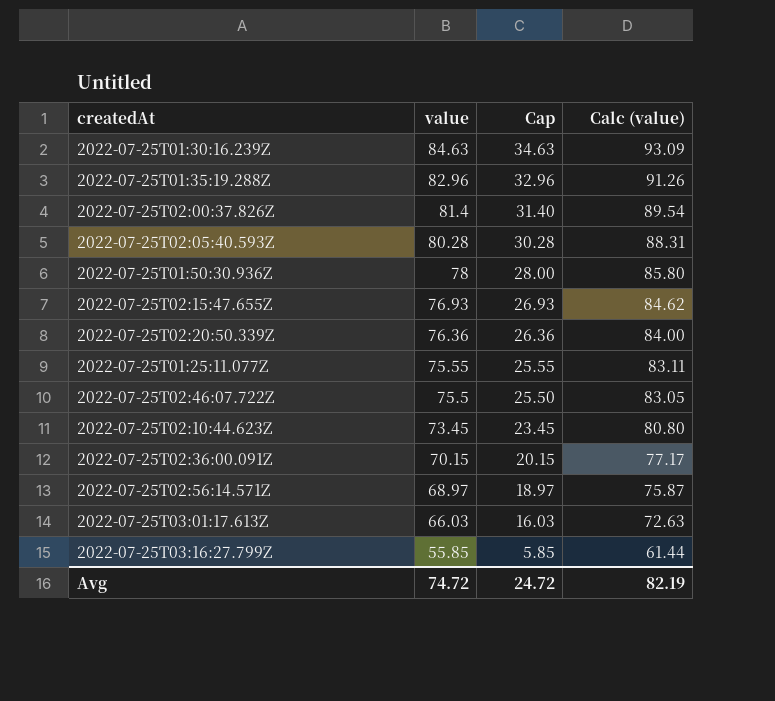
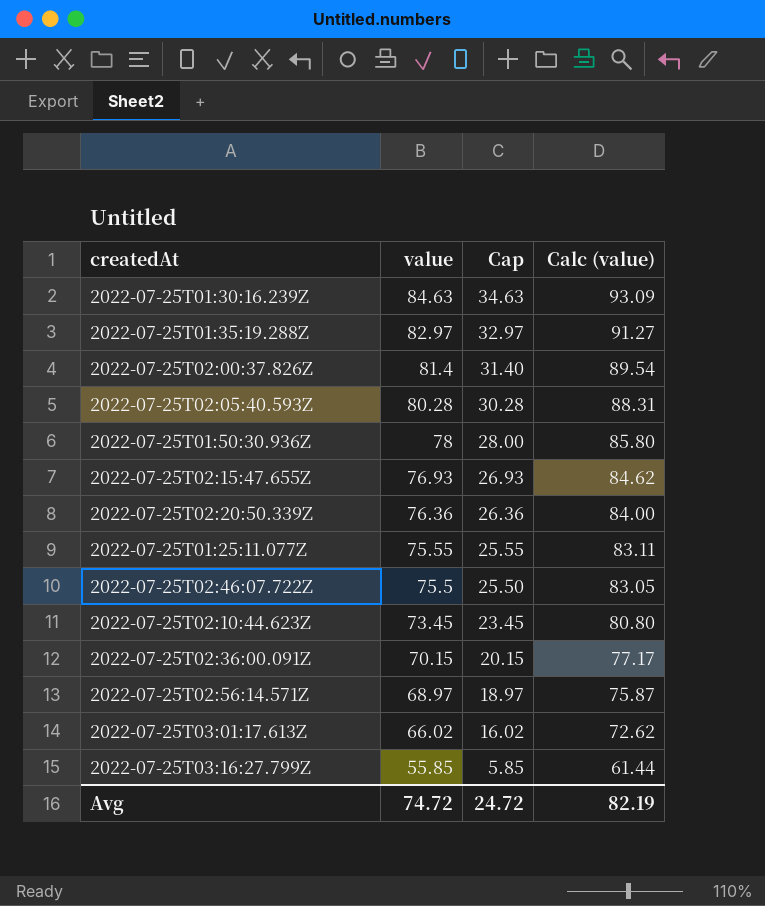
2022-07-25T01:35:19.288Z | value: 82.96 -> 82.97
2022-07-25T01:35:19.288Z | Cap: 32.96 -> 32.97
2022-07-25T01:35:19.288Z | Calc (value): 91.26 -> 91.27
2022-07-25T03:01:17.613Z | value: 66.03 -> 66.02
2022-07-25T03:01:17.613Z | Cap: 16.03 -> 16.02
2022-07-25T03:01:17.613Z | Calc (value): 72.63 -> 72.62

